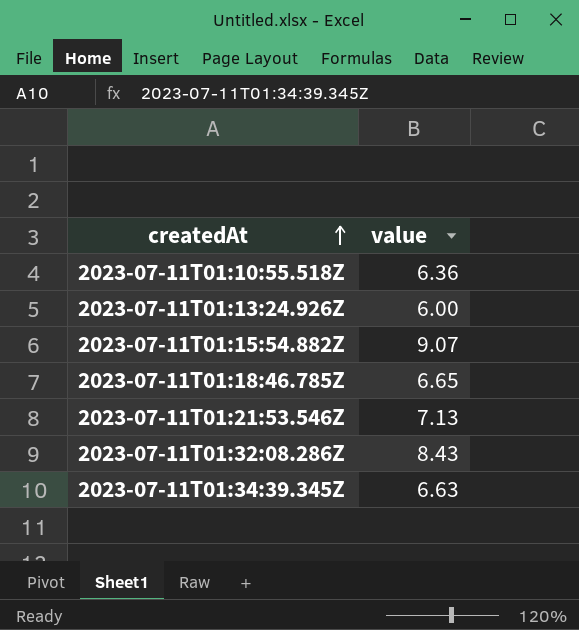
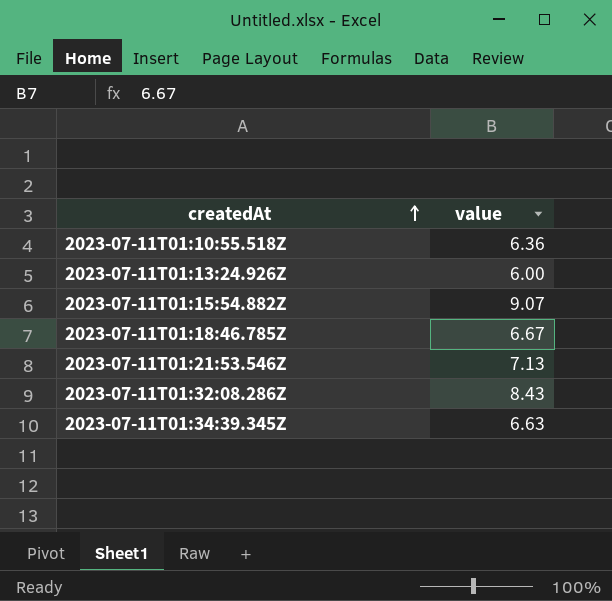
2023-07-11T01:18:46.785Z | value: 6.65 -> 6.67

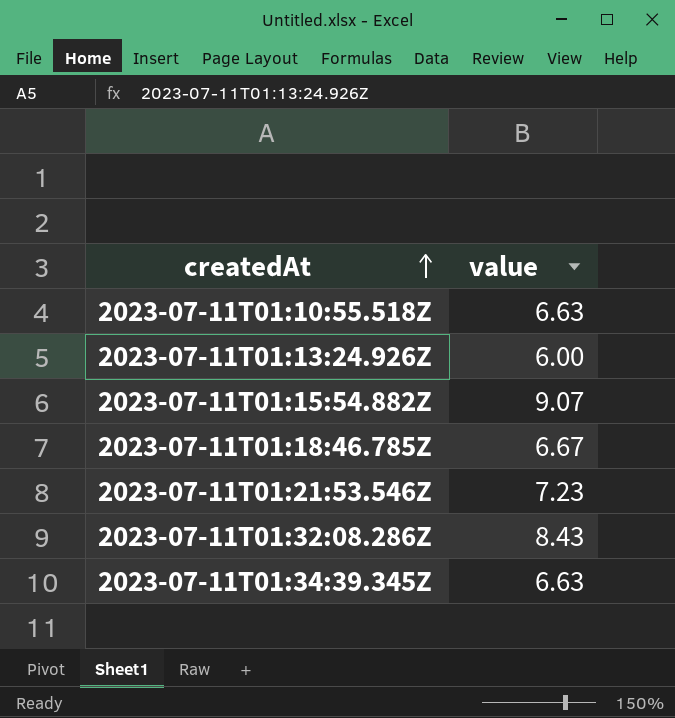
2023-07-11T01:10:55.518Z | value: 6.36 -> 6.63
2023-07-11T01:21:53.546Z | value: 7.13 -> 7.23

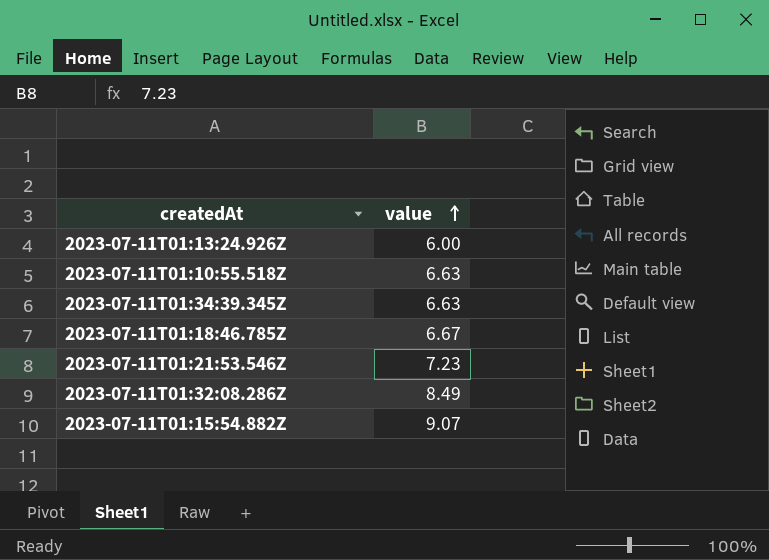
row order: createdAt ascending -> value ascending
2023-07-11T01:32:08.286Z | value: 8.43 -> 8.49

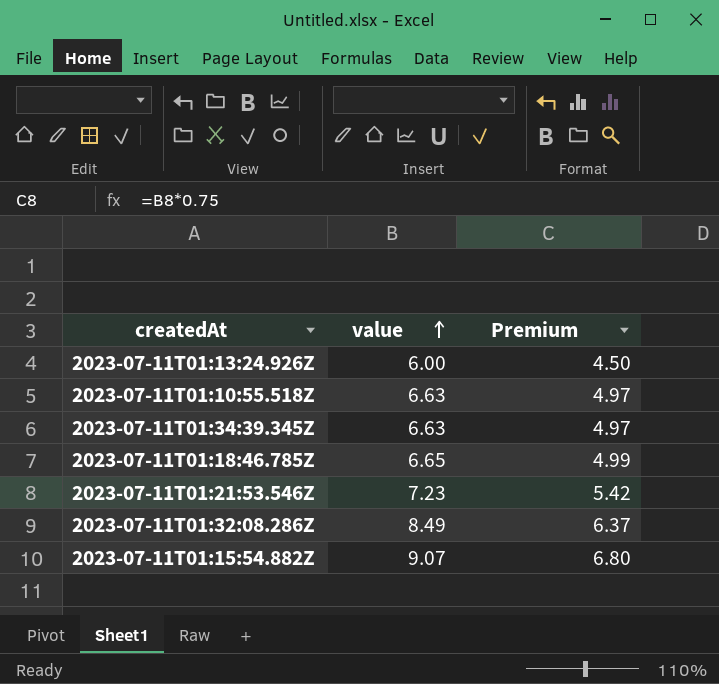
column Premium | formula: none -> [value] * 0.75
2023-07-11T01:18:46.785Z | value: 6.67 -> 6.65

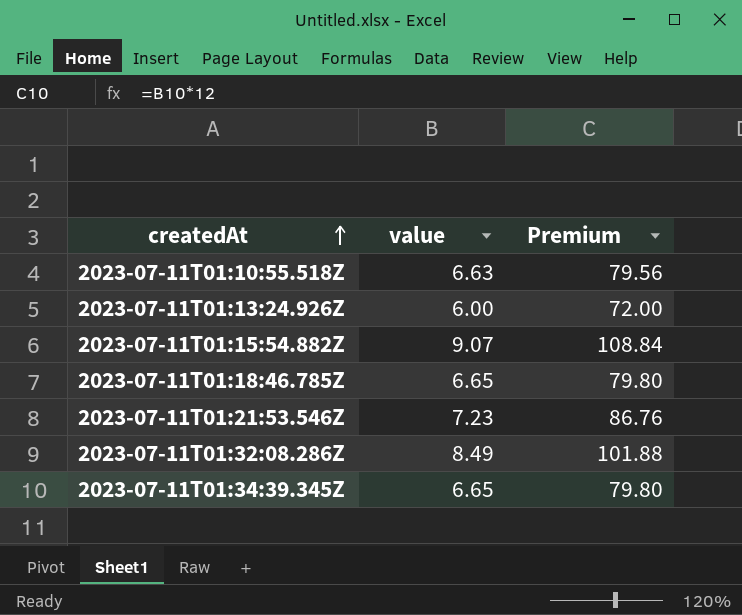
row order: value ascending -> createdAt ascending
column Premium | formula: [value] * 0.75 -> [value] * 12
2023-07-11T01:34:39.345Z | value: 6.63 -> 6.65

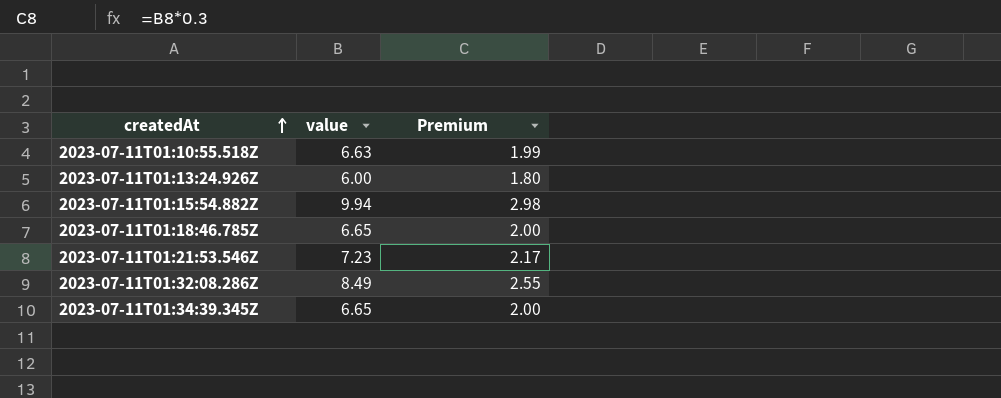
column Premium | formula: [value] * 12 -> [value] * 0.3
2023-07-11T01:15:54.882Z | value: 9.07 -> 9.94

